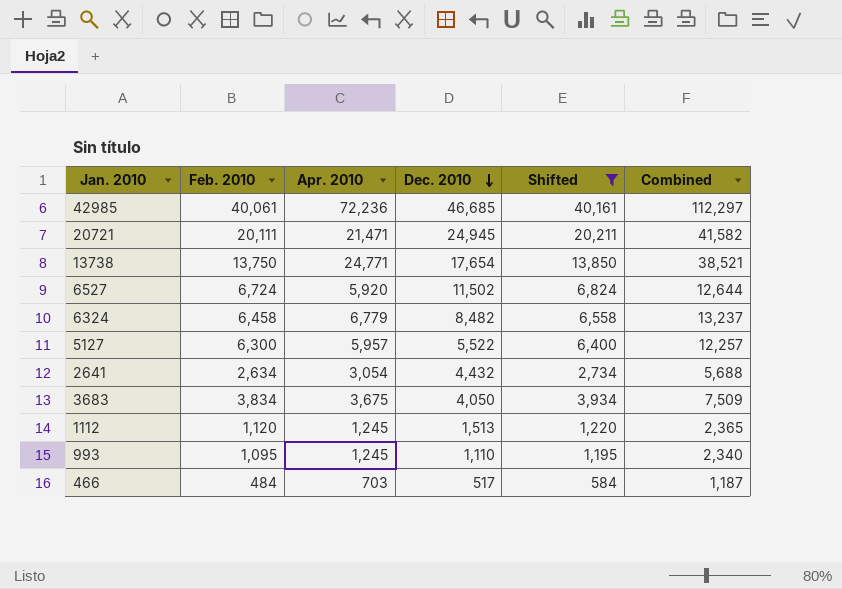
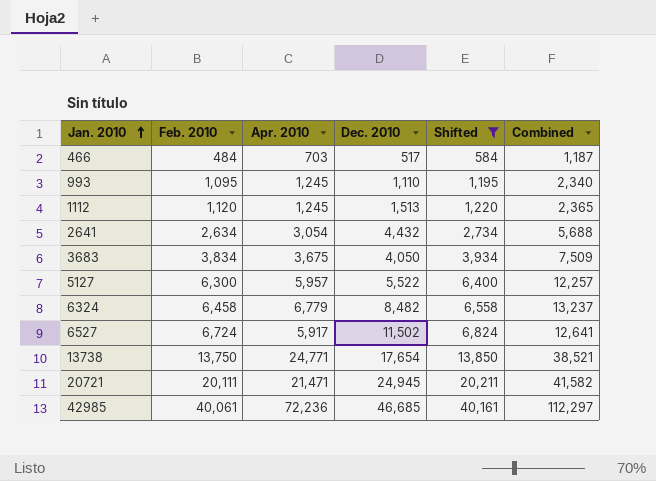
row order: Dec. 2010 descending -> Jan. 2010 ascending
6527 | Apr. 2010: 5,920 -> 5,917
6527 | Combined: 12,644 -> 12,641

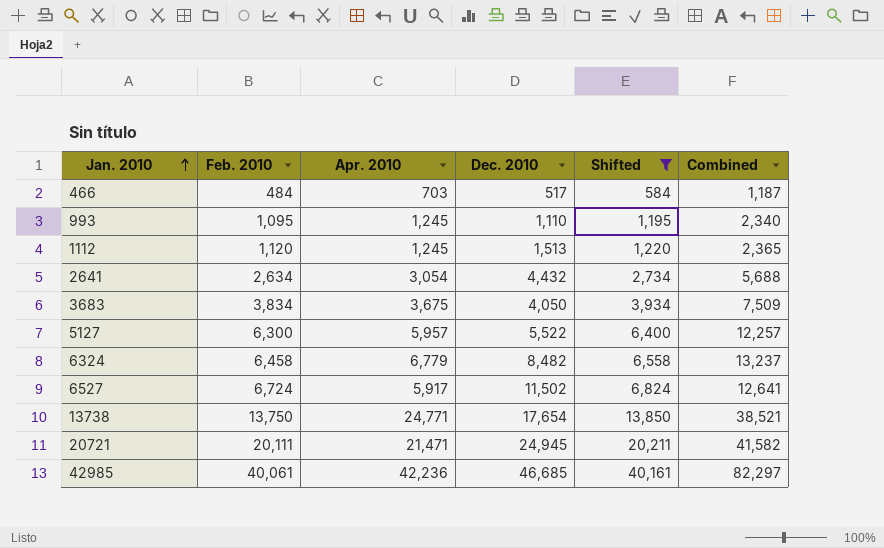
42985 | Apr. 2010: 72,236 -> 42,236
42985 | Combined: 112,297 -> 82,297

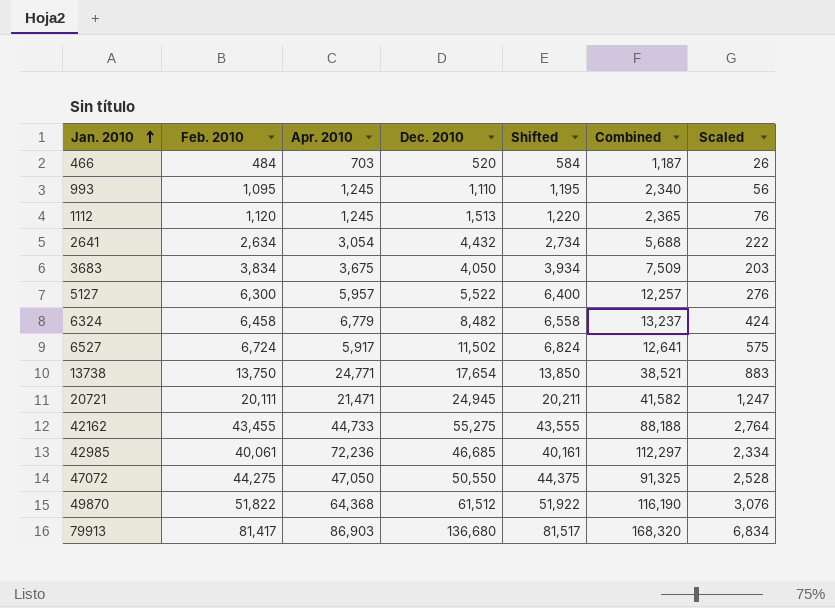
filter: Shifted <= 40,161 -> none
column Scaled | formula: none -> [Dec. 2010] * 0.05
466 | Dec. 2010: 517 -> 520
42985 | Apr. 2010: 42,236 -> 72,236
42985 | Combined: 82,297 -> 112,297

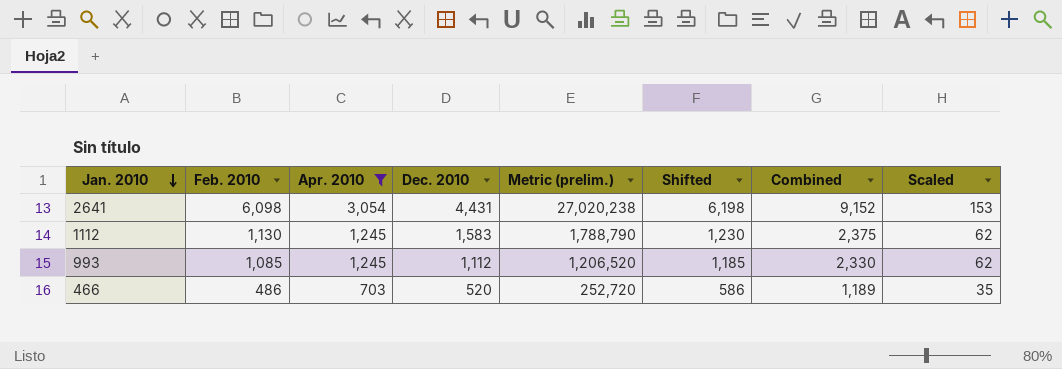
filter: none -> Apr. 2010 <= 3,054
row order: Jan. 2010 ascending -> Jan. 2010 descending
column Metric (prelim.) | formula: none -> [Feb. 2010] * [Dec. 2010]
column Scaled | formula: [Dec. 2010] * 0.05 -> [Apr. 2010] * 0.05
2641 | Feb. 2010: 2,634 -> 6,098
2641 | Dec. 2010: 4,432 -> 4,431
2641 | Shifted: 2,734 -> 6,198
2641 | Combined: 5,688 -> 9,152
1112 | Feb. 2010: 1,120 -> 1,130
1112 | Dec. 2010: 1,513 -> 1,583
1112 | Shifted: 1,220 -> 1,230
1112 | Combined: 2,365 -> 2,375
993 | Feb. 2010: 1,095 -> 1,085
993 | Dec. 2010: 1,110 -> 1,112
993 | Shifted: 1,195 -> 1,185
993 | Combined: 2,340 -> 2,330
466 | Feb. 2010: 484 -> 486
466 | Shifted: 584 -> 586
466 | Combined: 1,187 -> 1,189

